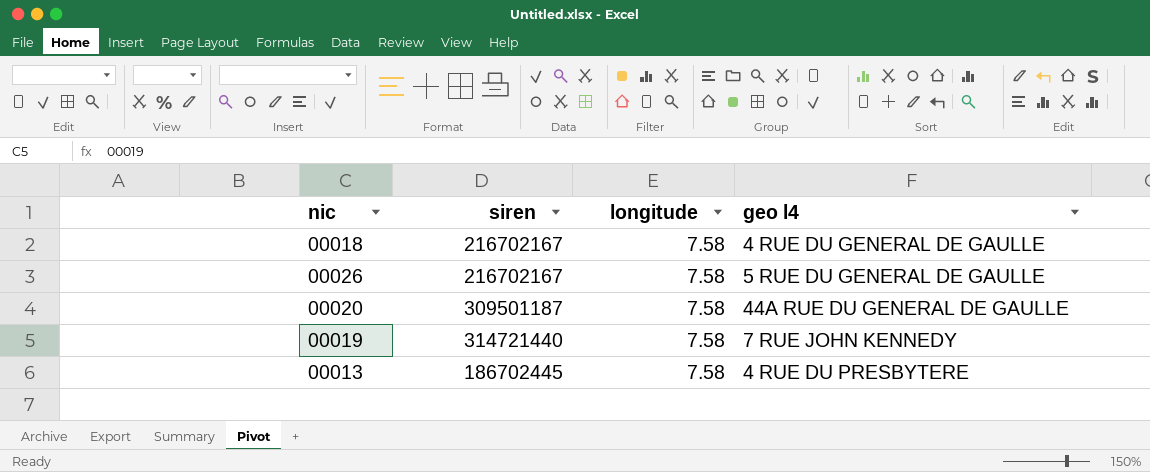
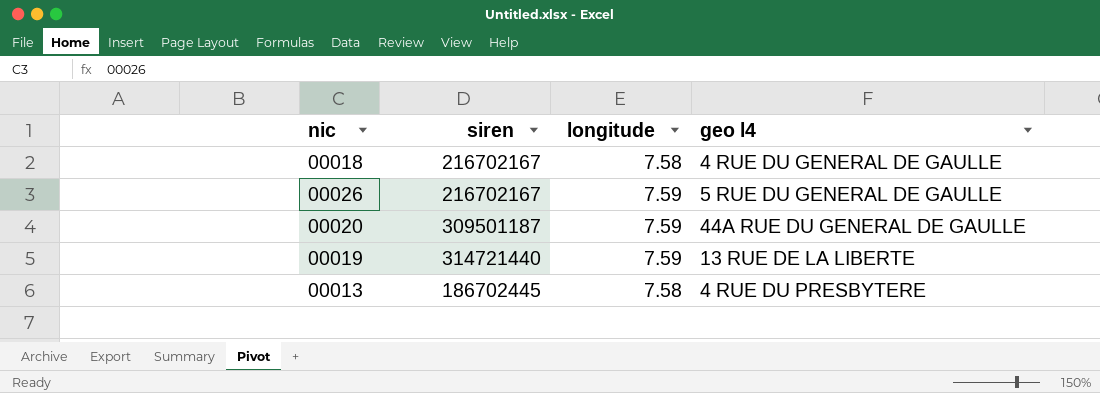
00026 | longitude: 7.58 -> 7.59
00020 | longitude: 7.58 -> 7.59
00019 | longitude: 7.58 -> 7.59
00019 | geo l4: 7 RUE JOHN KENNEDY -> 13 RUE DE LA LIBERTE

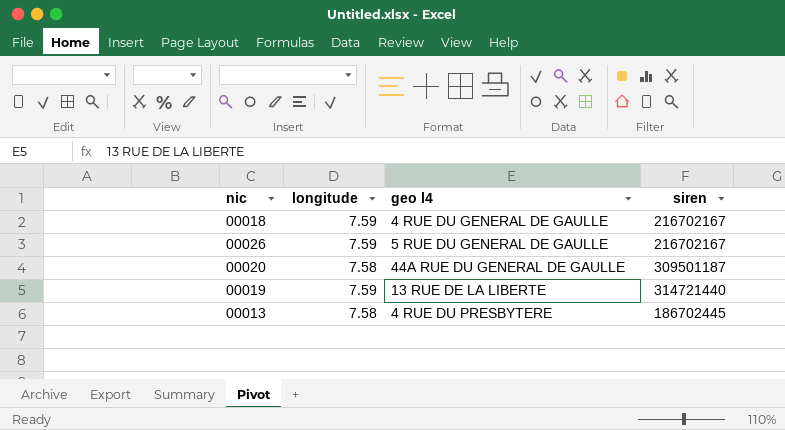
column siren | position: 2 -> 4
00018 | longitude: 7.58 -> 7.59
00020 | longitude: 7.59 -> 7.58

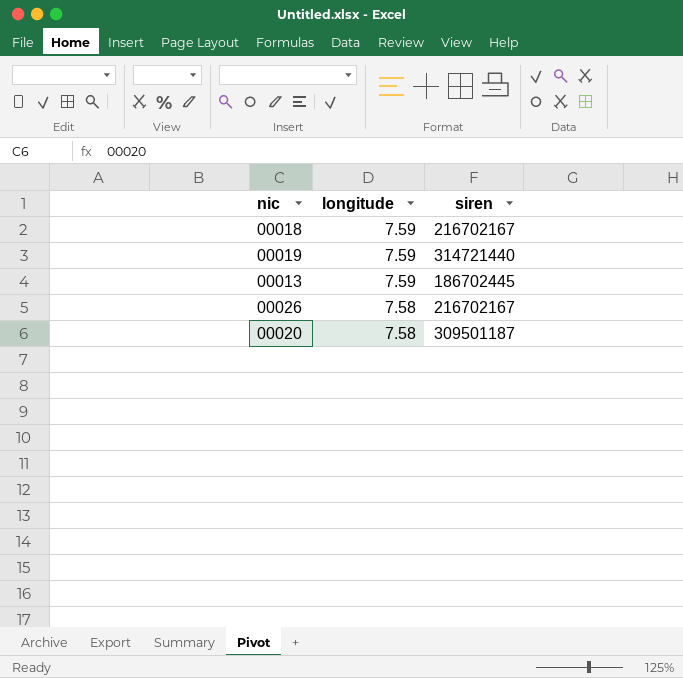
row order: none -> longitude descending
column geo l4 | position: 3 -> none
00013 | longitude: 7.58 -> 7.59
00026 | longitude: 7.59 -> 7.58

